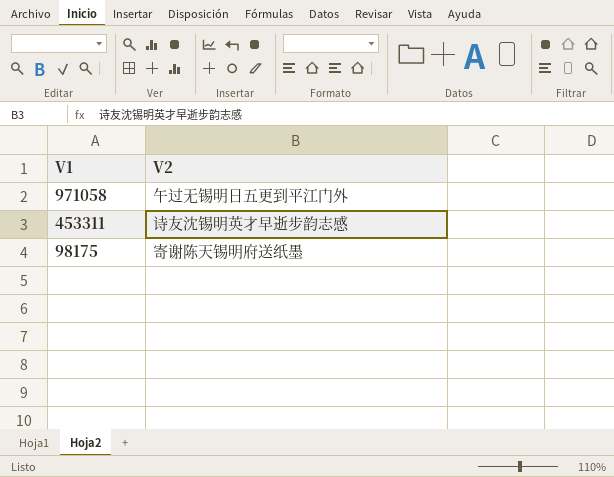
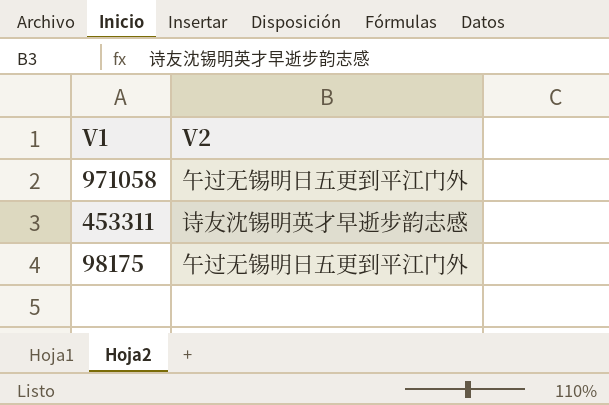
98175 | V2: 寄谢陈天锡明府送纸墨 -> 午过无锡明日五更到平江门外

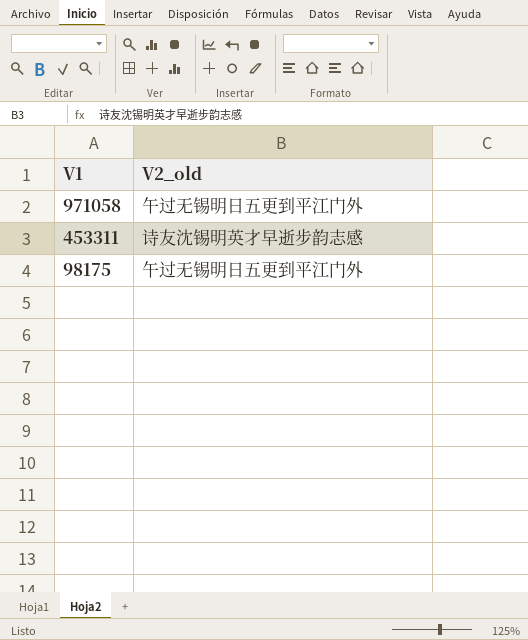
column name: V2 -> V2_old

